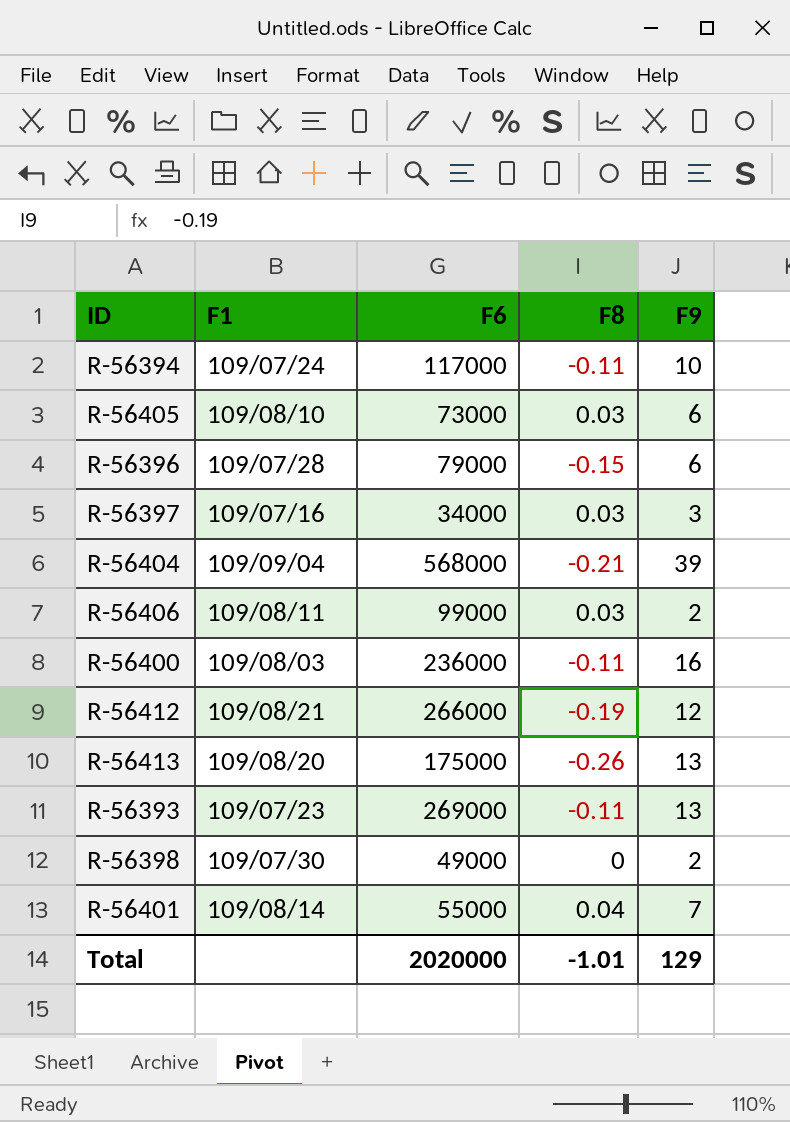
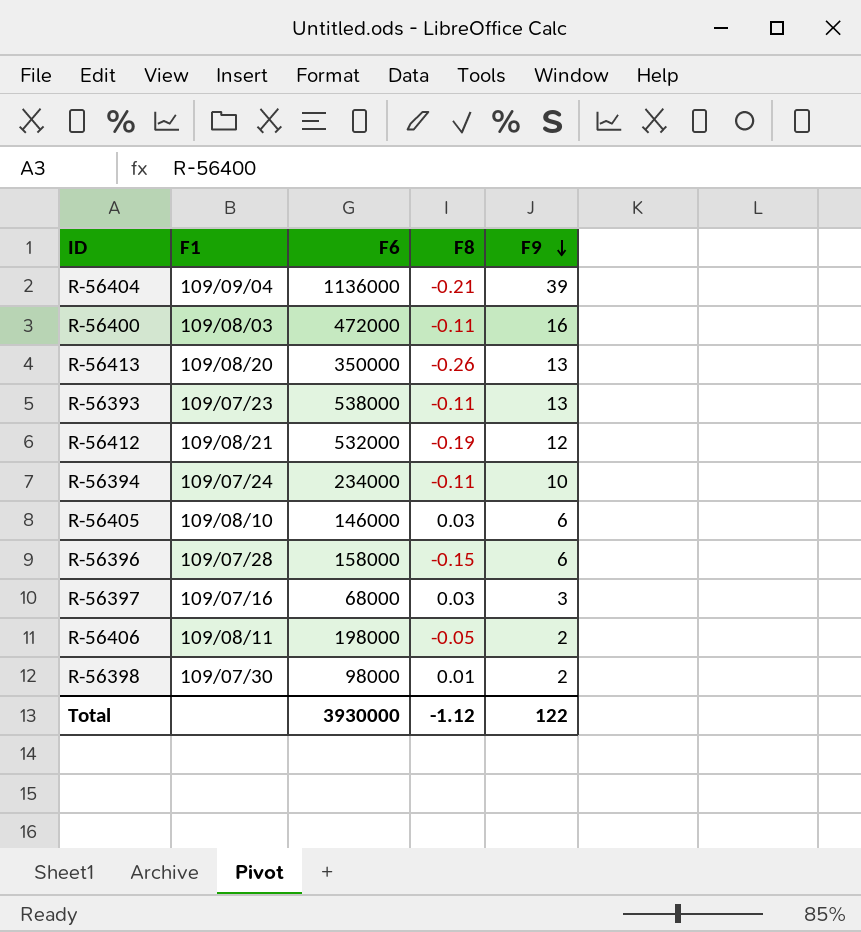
row order: none -> F9 descending
row R-56401: 109/08/14 | 55000 | 0.04 | 7 -> none
R-56404 | F6: 568000 -> 1136000
R-56400 | F6: 236000 -> 472000
R-56413 | F6: 175000 -> 350000
R-56393 | F6: 269000 -> 538000
R-56412 | F6: 266000 -> 532000
R-56394 | F6: 117000 -> 234000
R-56405 | F6: 73000 -> 146000
R-56396 | F6: 79000 -> 158000
R-56397 | F6: 34000 -> 68000
R-56406 | F6: 99000 -> 198000
R-56406 | F8: 0.03 -> -0.05
R-56398 | F6: 49000 -> 98000
R-56398 | F8: 0 -> 0.01
Total | F6: 2020000 -> 3930000
Total | F8: -1.01 -> -1.12
Total | F9: 129 -> 122

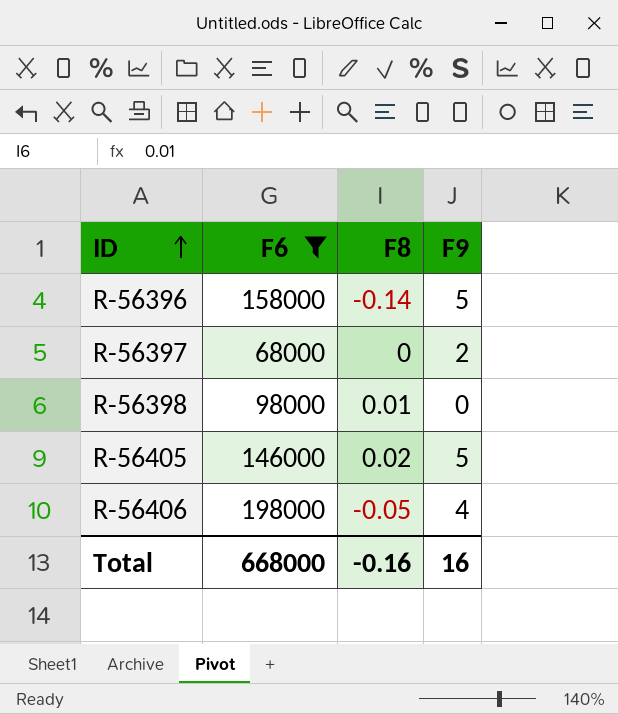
filter: none -> F6 <= 198000
row order: F9 descending -> ID ascending
column F1 | position: 2 -> none
R-56396 | F8: -0.15 -> -0.14
R-56396 | F9: 6 -> 5
R-56397 | F8: 0.03 -> 0
R-56397 | F9: 3 -> 2
R-56398 | F9: 2 -> 0
R-56405 | F8: 0.03 -> 0.02
R-56405 | F9: 6 -> 5
R-56406 | F9: 2 -> 4
Total | F6: 3930000 -> 668000
Total | F8: -1.12 -> -0.16
Total | F9: 122 -> 16

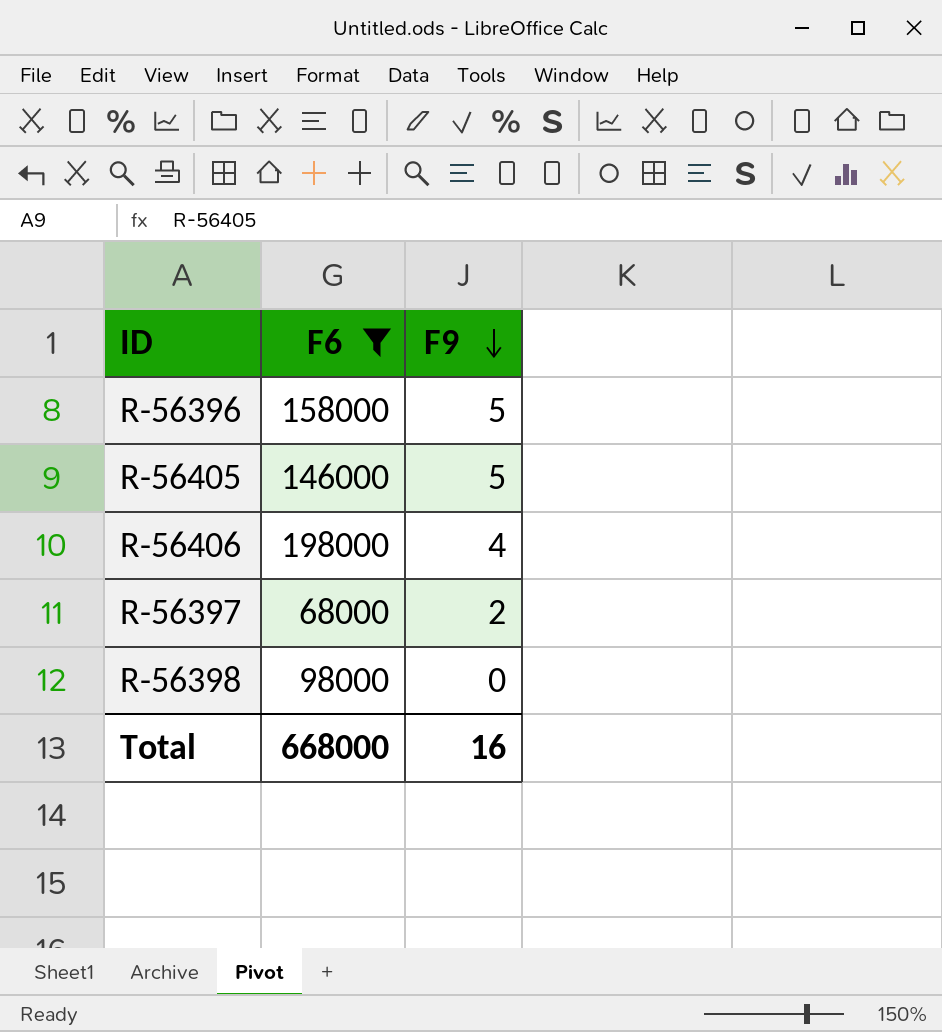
row order: ID ascending -> F9 descending
column F8 | position: 3 -> none

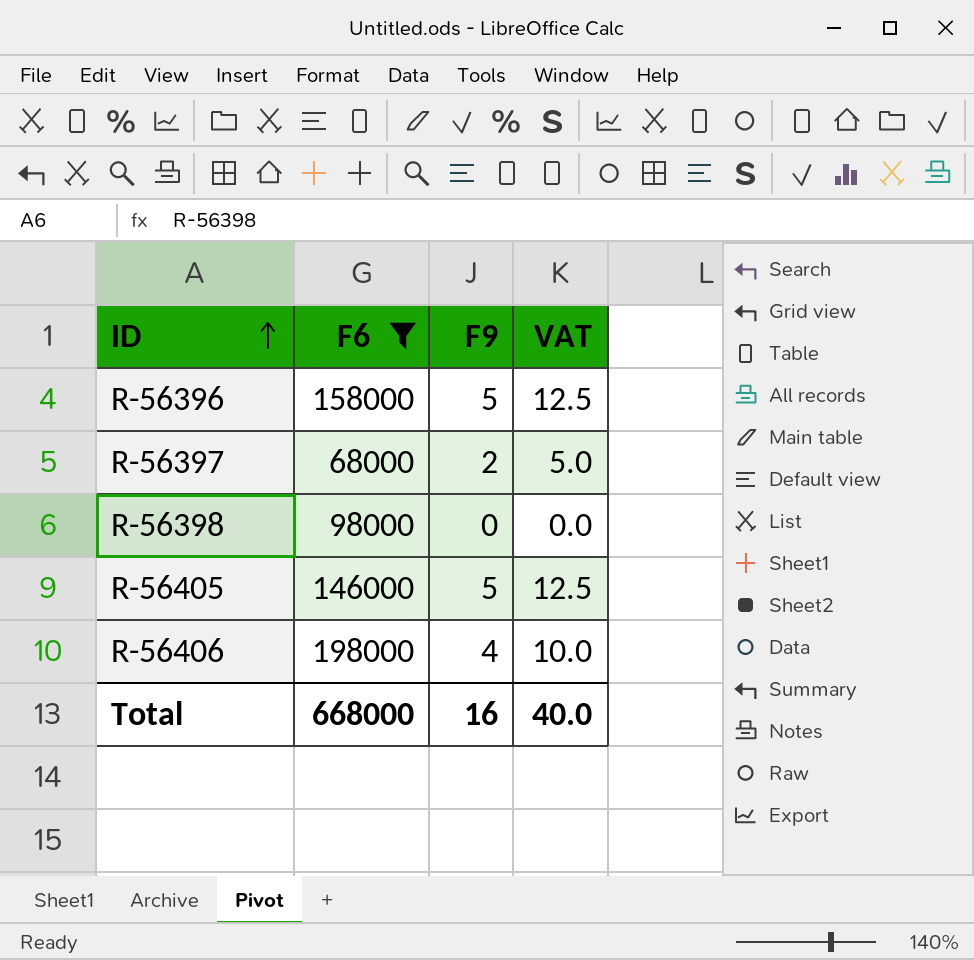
row order: F9 descending -> ID ascending
column VAT | formula: none -> [F9] * 2.5

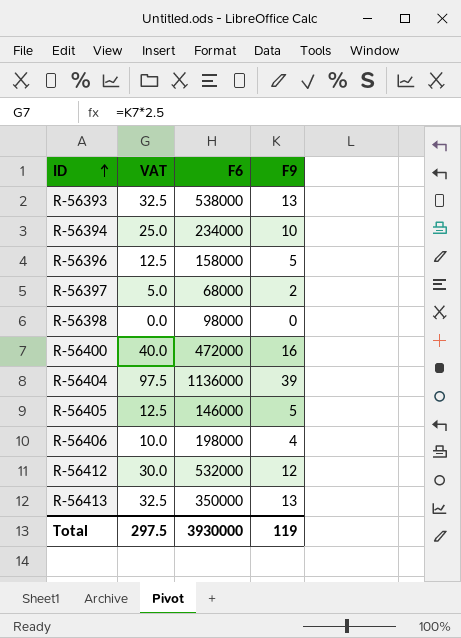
filter: F6 <= 198000 -> none
column VAT | position: 4 -> 2
Total | VAT: 40.0 -> 297.5
Total | F6: 668000 -> 3930000
Total | F9: 16 -> 119

